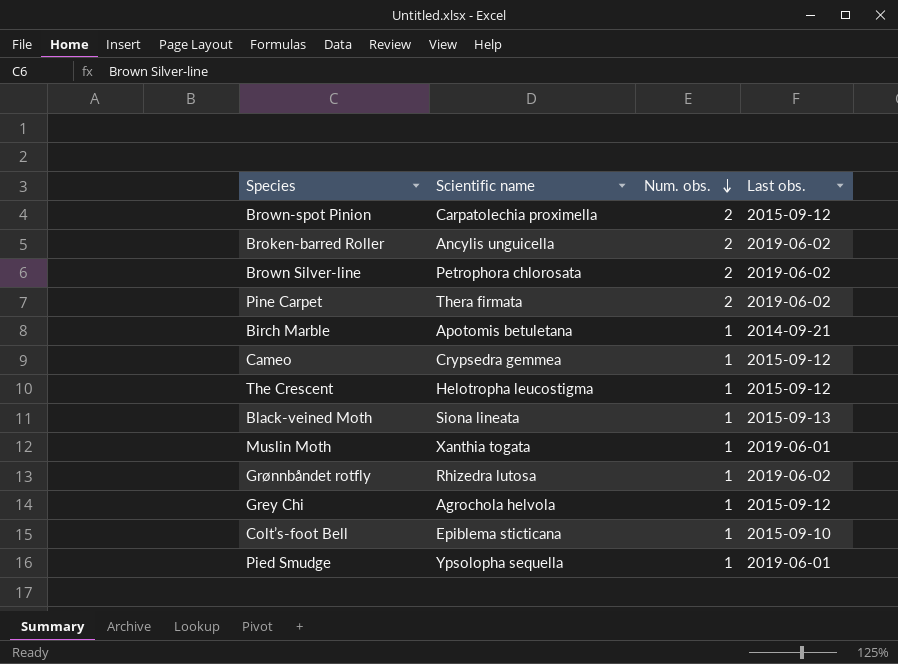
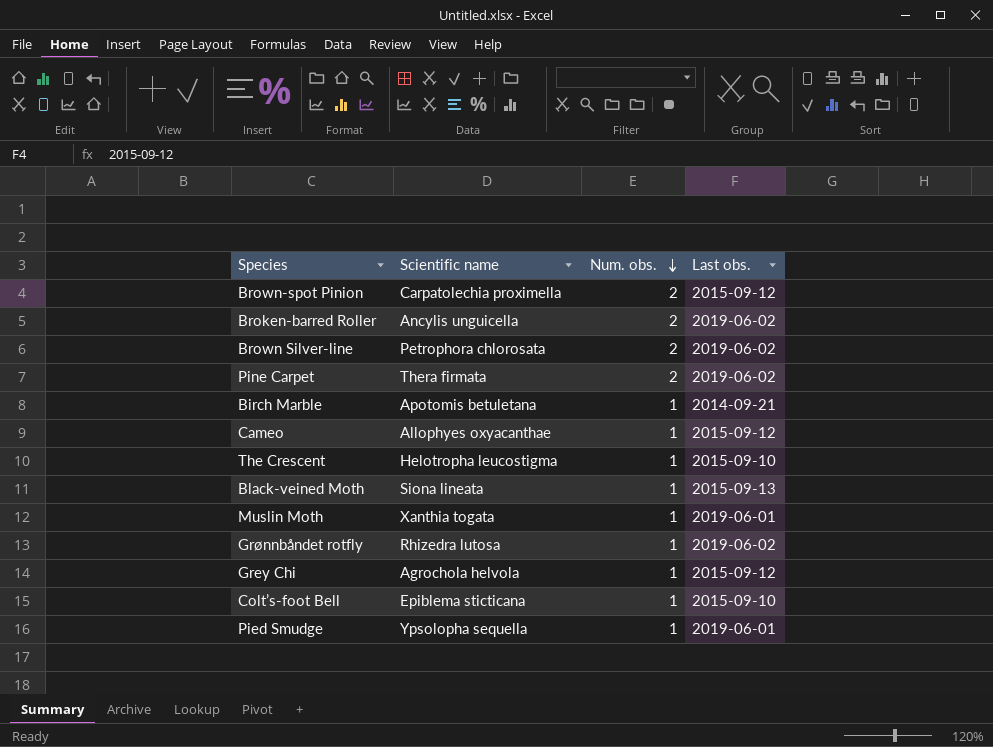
Cameo | Scientific name: Crypsedra gemmea -> Allophyes oxyacanthae
The Crescent | Last obs.: 2015-09-12 -> 2015-09-10

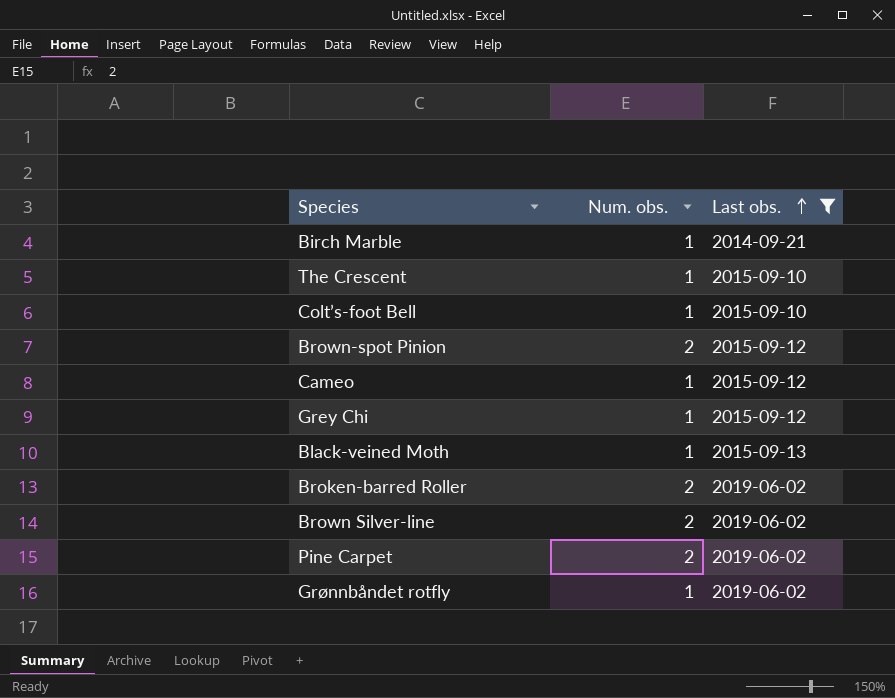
filter: none -> Last obs. != 2019-06-01
row order: Num. obs. descending -> Last obs. ascending
column Scientific name | position: 2 -> none

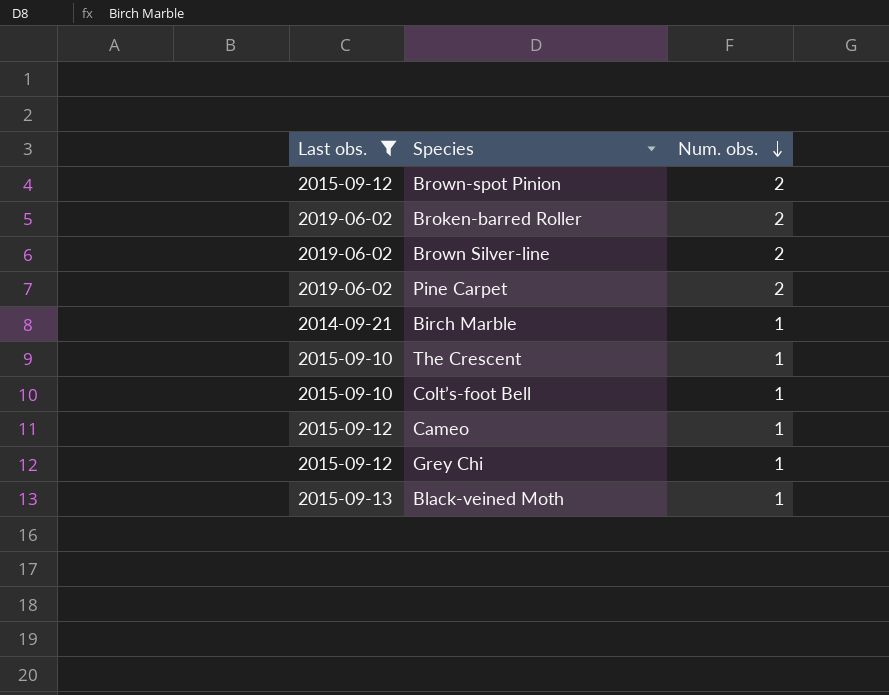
row order: Last obs. ascending -> Num. obs. descending
column Last obs. | position: 3 -> 1
row Grønnbåndet rotfly: 1 | 2019-06-02 -> none

